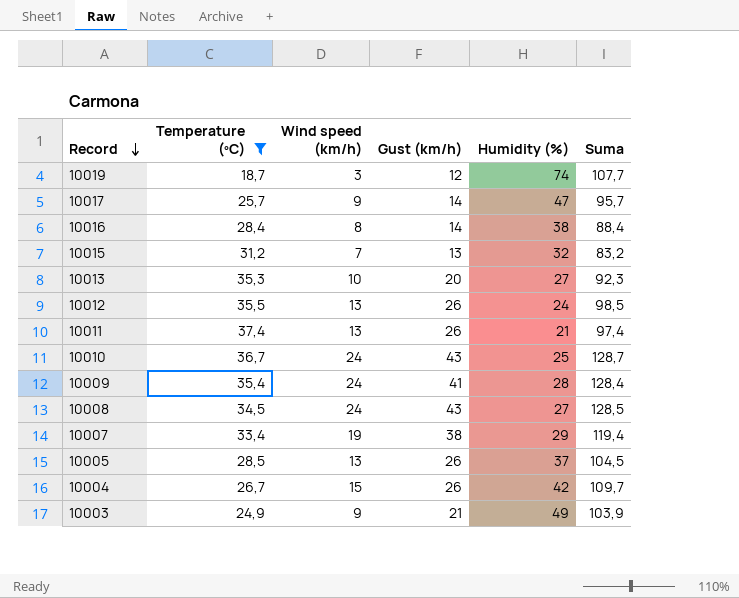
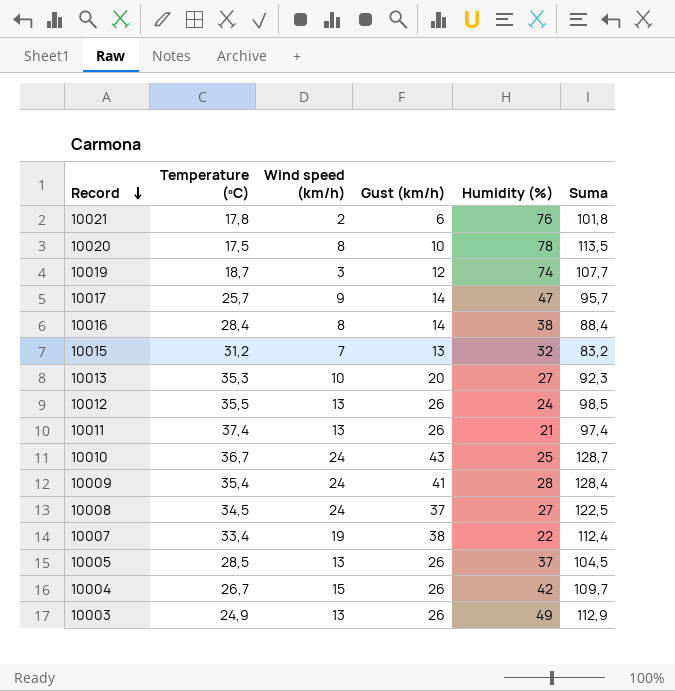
filter: Temperature (ºC) >= 18,7 -> none
10008 | Gust (km/h): 43 -> 37
10008 | Suma: 128,5 -> 122,5
10007 | Humidity (%): 29 -> 22
10007 | Suma: 119,4 -> 112,4
10003 | Wind speed (km/h): 9 -> 13
10003 | Gust (km/h): 21 -> 26
10003 | Suma: 103,9 -> 112,9

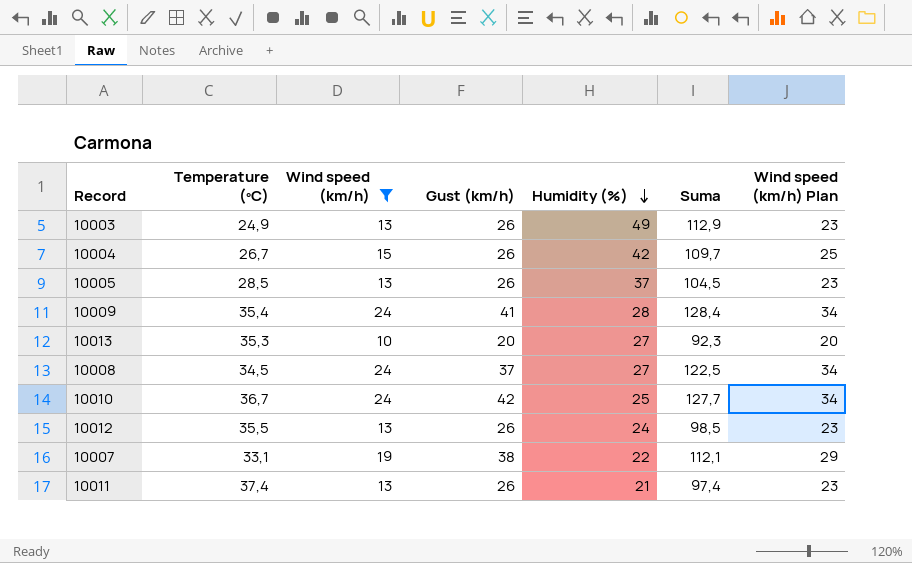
filter: none -> Wind speed (km/h) >= 10
row order: Record descending -> Humidity (%) descending
column Wind speed (km/h) Plan | formula: none -> [Wind speed (km/h)] + 10
10010 | Gust (km/h): 43 -> 42
10010 | Suma: 128,7 -> 127,7
10007 | Temperature (ºC): 33,4 -> 33,1
10007 | Suma: 112,4 -> 112,1

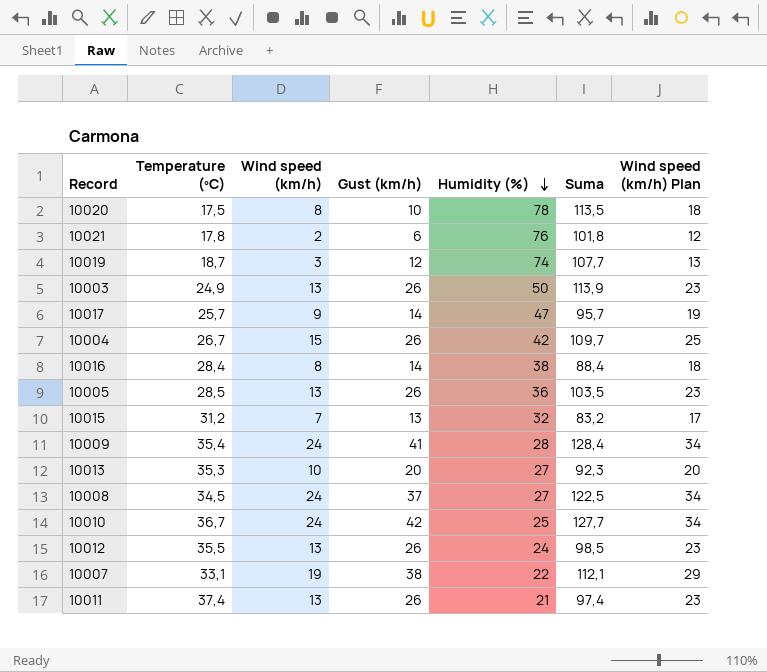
filter: Wind speed (km/h) >= 10 -> none
10003 | Humidity (%): 49 -> 50
10003 | Suma: 112,9 -> 113,9
10005 | Humidity (%): 37 -> 36
10005 | Suma: 104,5 -> 103,5

